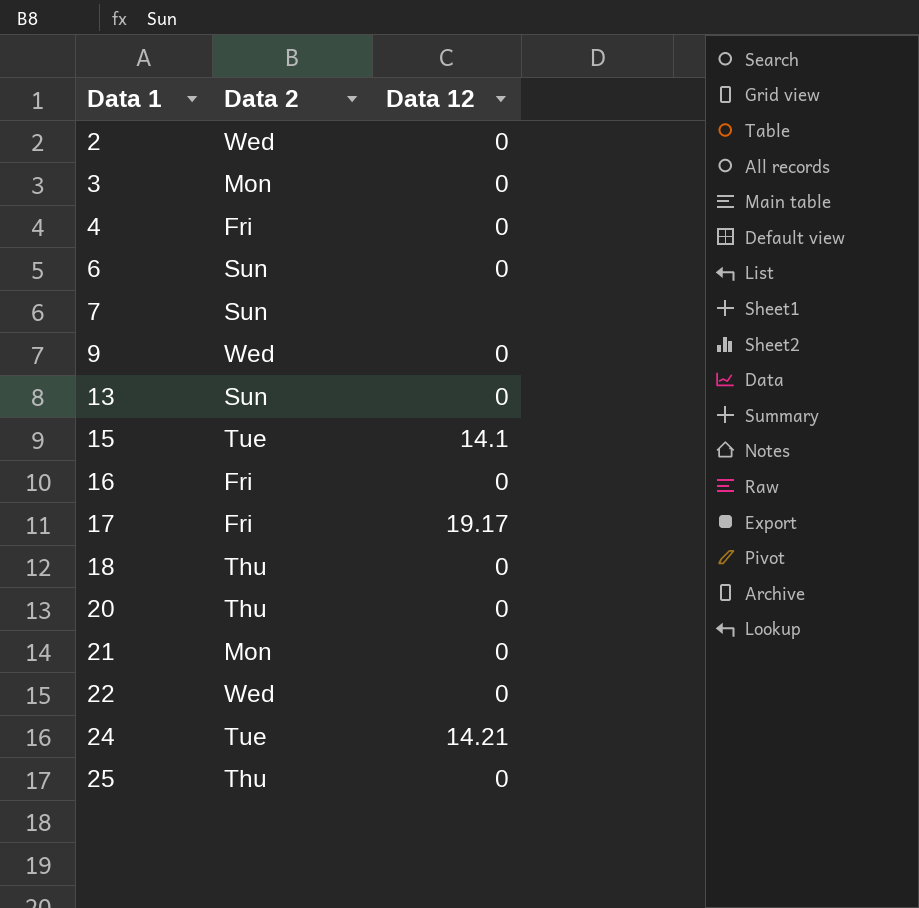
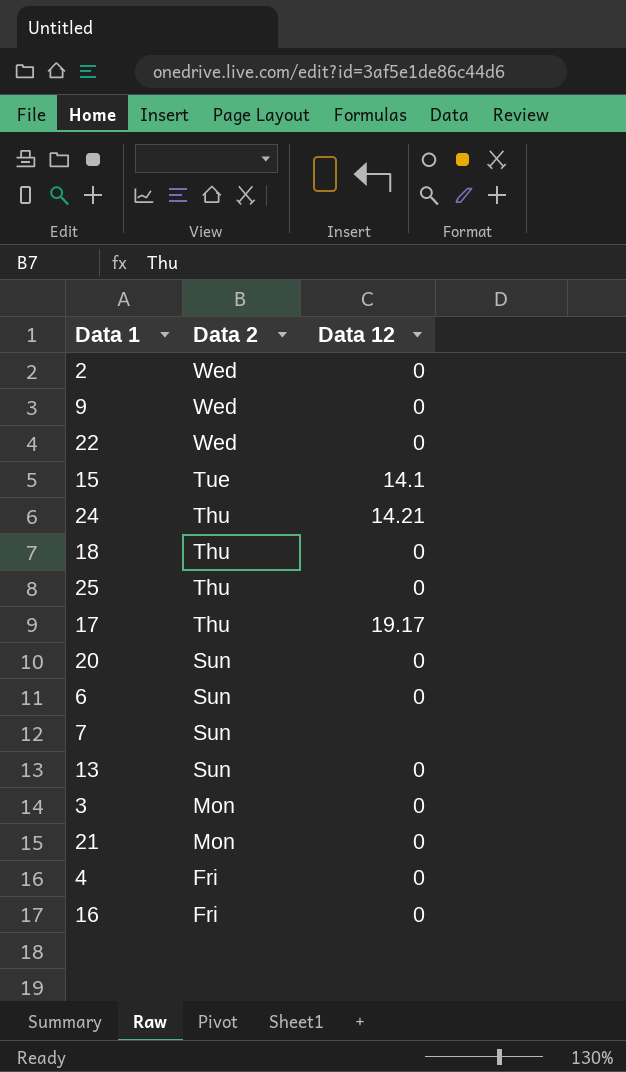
row order: Data 1 ascending -> Data 2 descending
24 | Data 2: Tue -> Thu
17 | Data 2: Fri -> Thu
20 | Data 2: Thu -> Sun

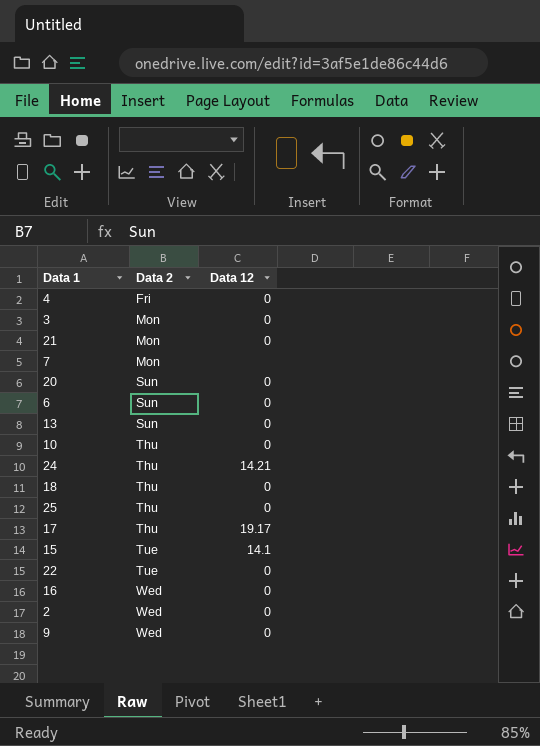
row order: Data 2 descending -> Data 2 ascending
7 | Data 2: Sun -> Mon
row 10: none -> Thu | 0
22 | Data 2: Wed -> Tue
16 | Data 2: Fri -> Wed

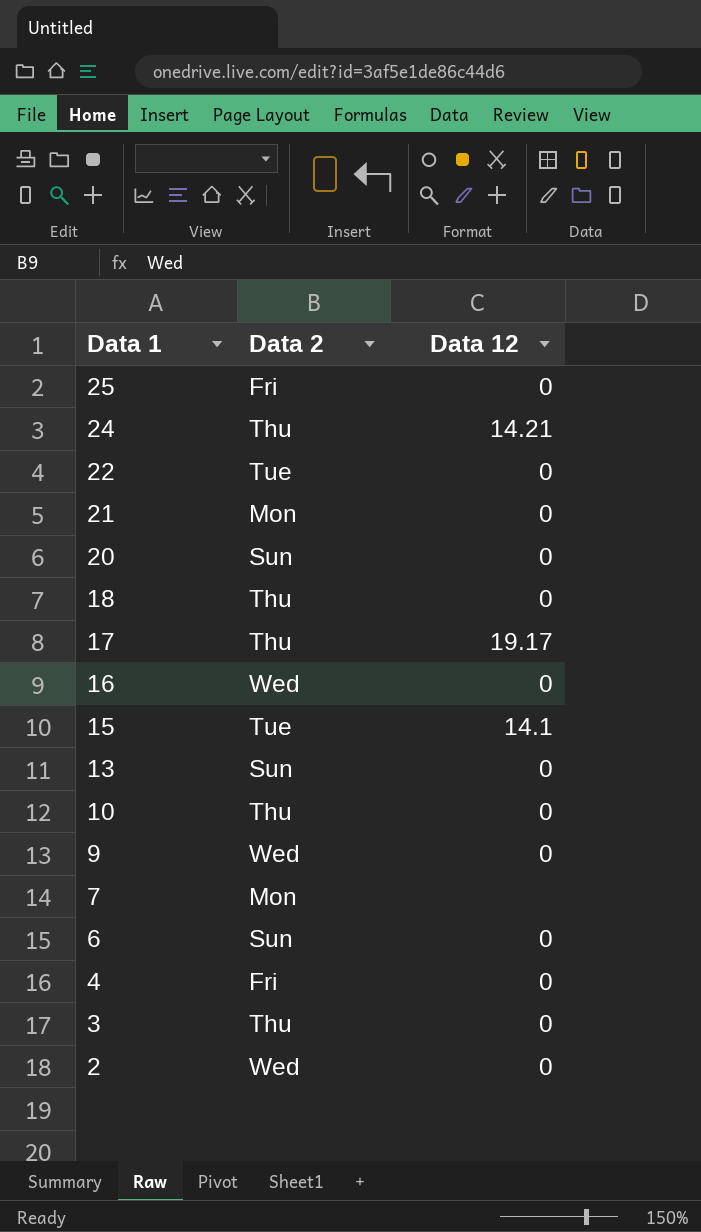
row order: Data 2 ascending -> Data 1 descending
25 | Data 2: Thu -> Fri
3 | Data 2: Mon -> Thu

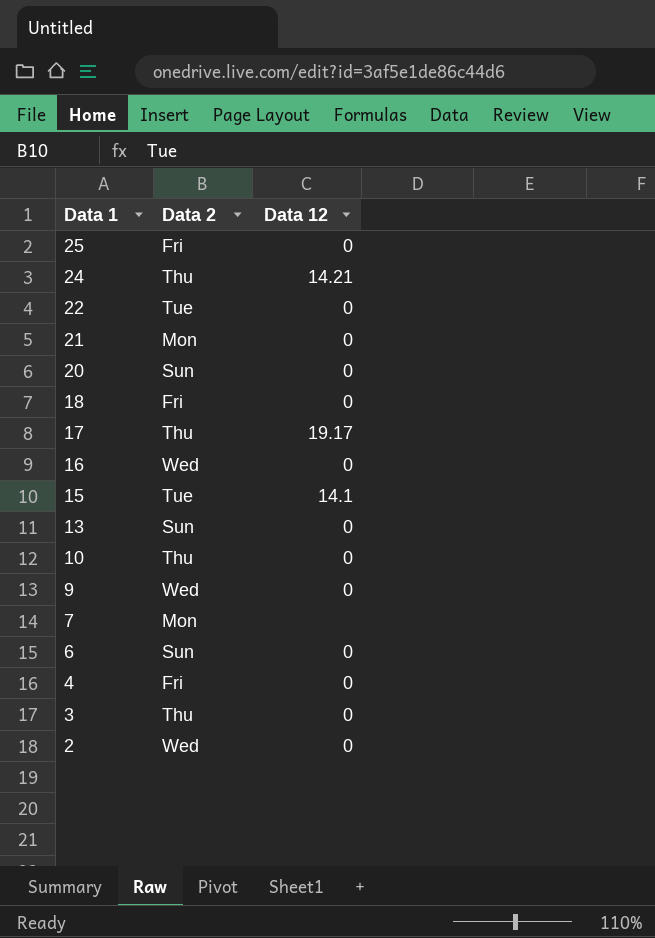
18 | Data 2: Thu -> Fri

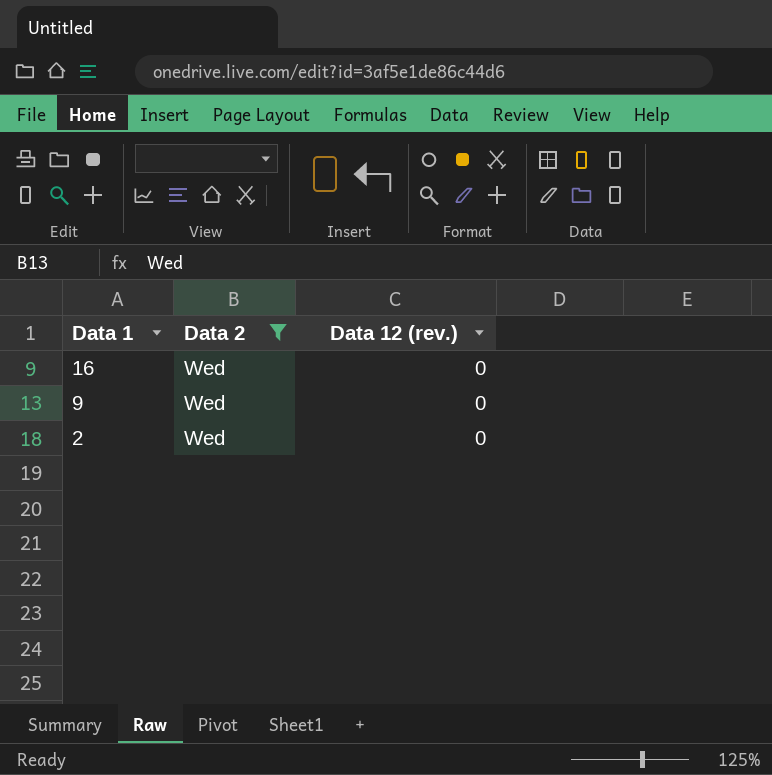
filter: none -> Data 2 = Wed
column name: Data 12 -> Data 12 (rev.)

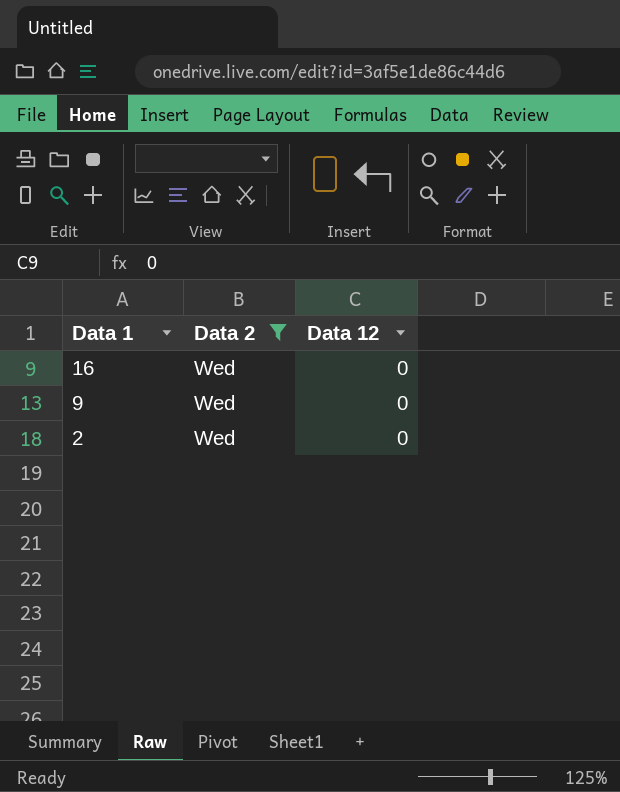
column name: Data 12 (rev.) -> Data 12

